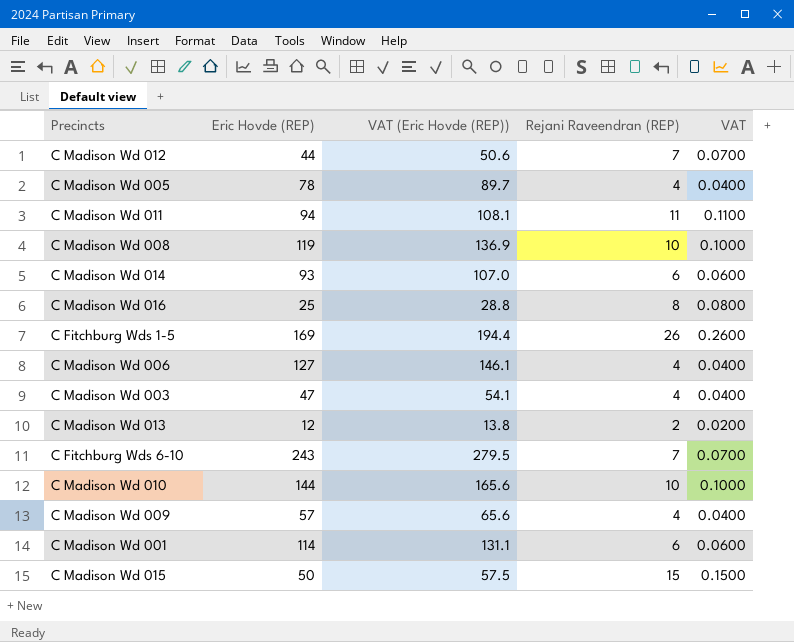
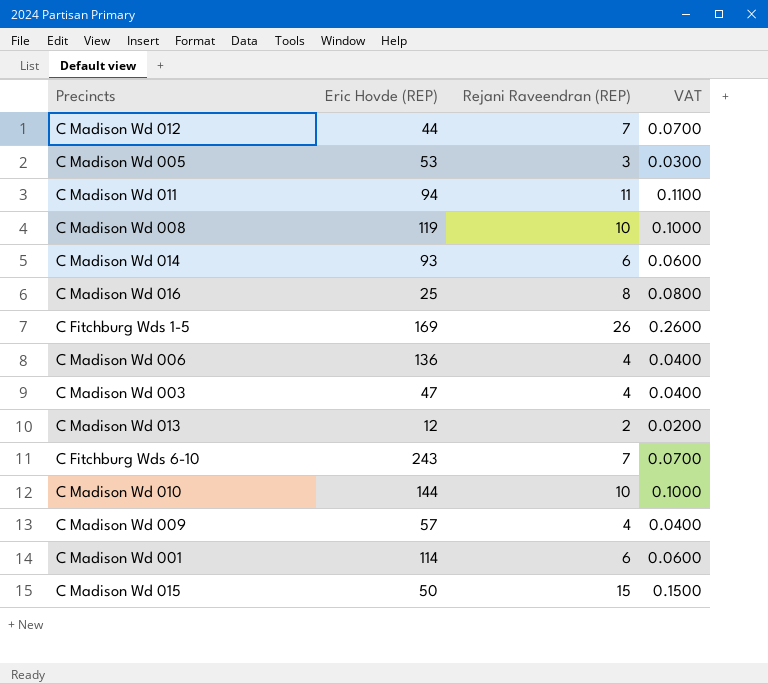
column VAT (Eric Hovde (REP)) | formula: [Eric Hovde (REP)] * 1.15 -> none
C Madison Wd 005 | Eric Hovde (REP): 78 -> 53
C Madison Wd 005 | Rejani Raveendran (REP): 4 -> 3
C Madison Wd 005 | VAT: 0.0400 -> 0.0300
C Madison Wd 006 | Eric Hovde (REP): 127 -> 136

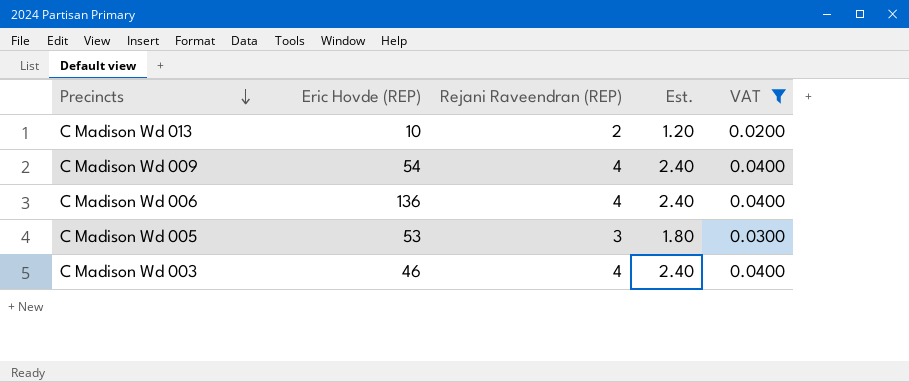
filter: none -> VAT <= 0.0400
row order: none -> Precincts descending
column Est. | formula: none -> [Rejani Raveendran (REP)] * 0.6
C Madison Wd 013 | Eric Hovde (REP): 12 -> 10
C Madison Wd 009 | Eric Hovde (REP): 57 -> 54
C Madison Wd 003 | Eric Hovde (REP): 47 -> 46

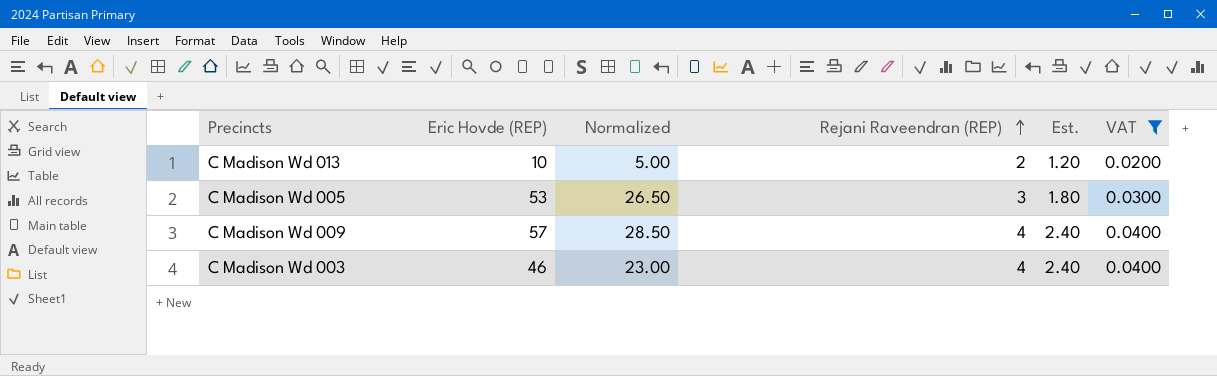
row order: Precincts descending -> Rejani Raveendran (REP) ascending
column Normalized | formula: none -> [Eric Hovde (REP)] * 0.5
row C Madison Wd 006: 136 | 4 | 2.40 | 0.0400 -> none
C Madison Wd 009 | Eric Hovde (REP): 54 -> 57

